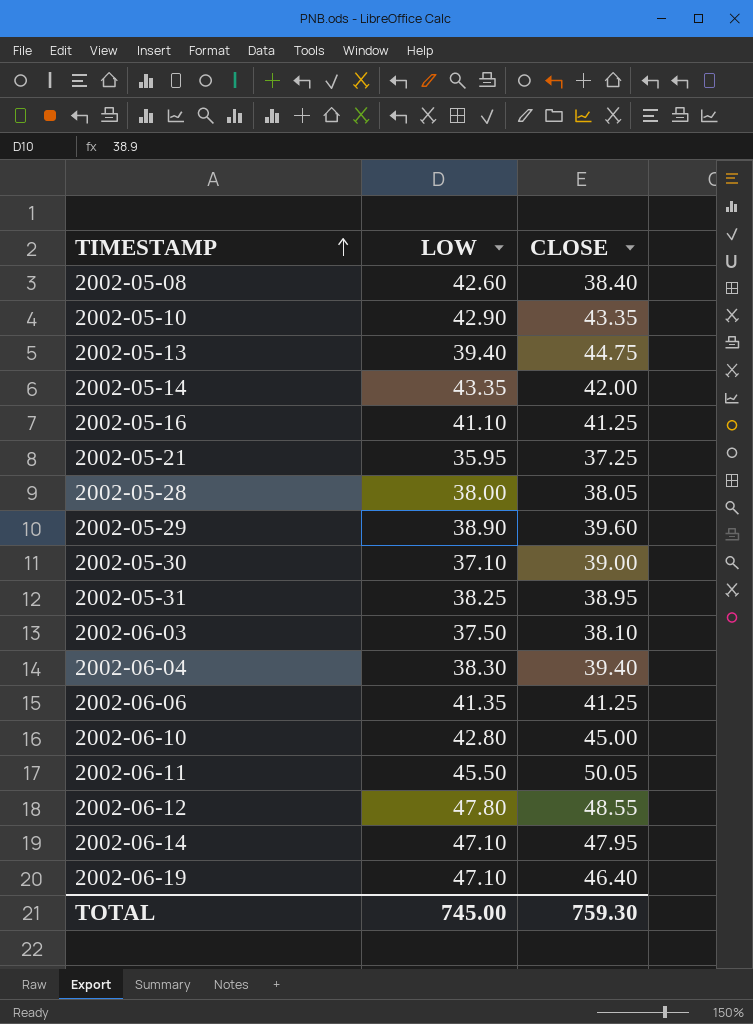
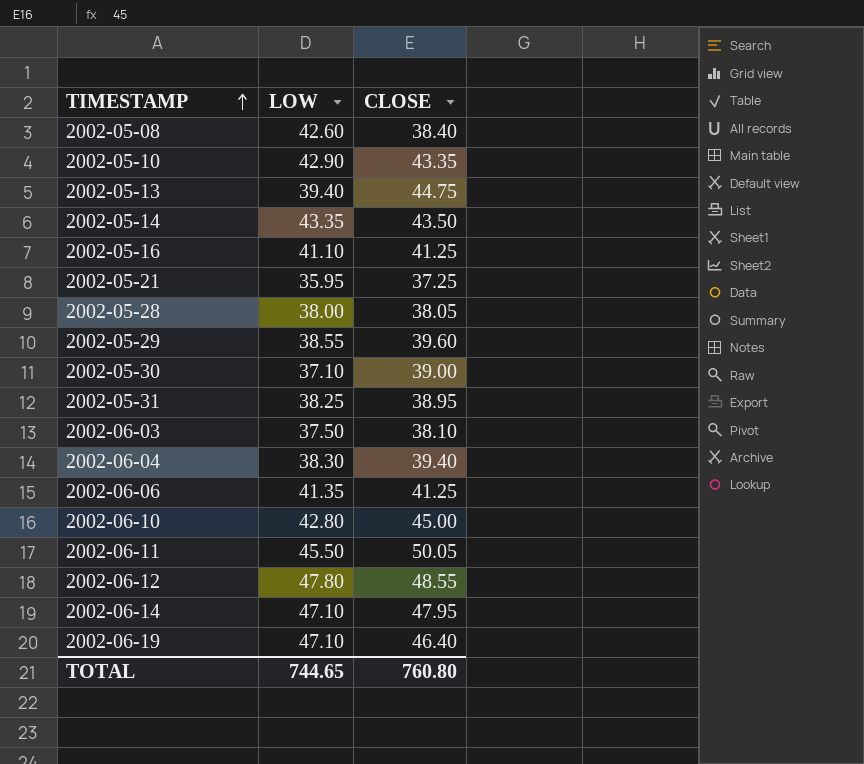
2002-05-14 | CLOSE: 42.00 -> 43.50
2002-05-29 | LOW: 38.90 -> 38.55
TOTAL | LOW: 745.00 -> 744.65
TOTAL | CLOSE: 759.30 -> 760.80

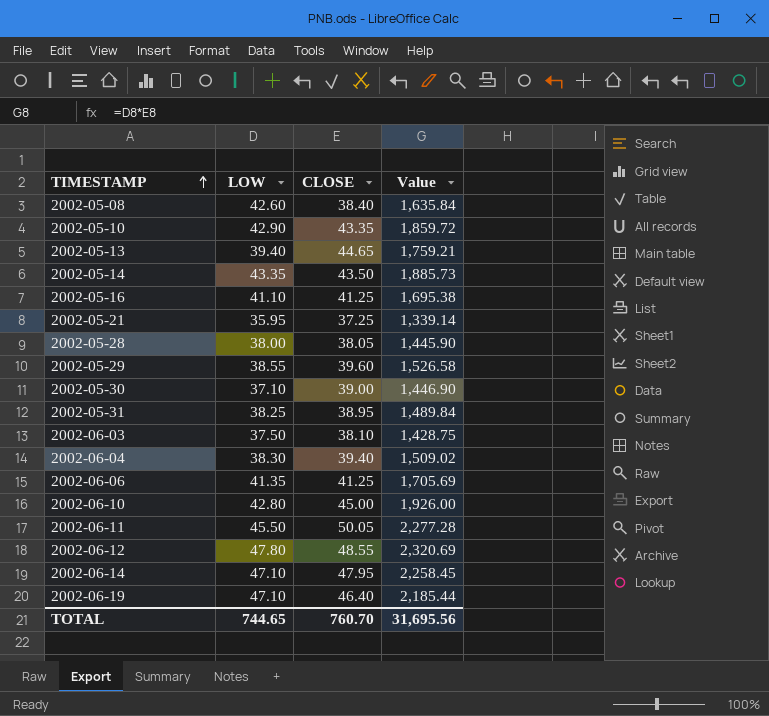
column Value | formula: none -> [LOW] * [CLOSE]
2002-05-13 | CLOSE: 44.75 -> 44.65
TOTAL | CLOSE: 760.80 -> 760.70

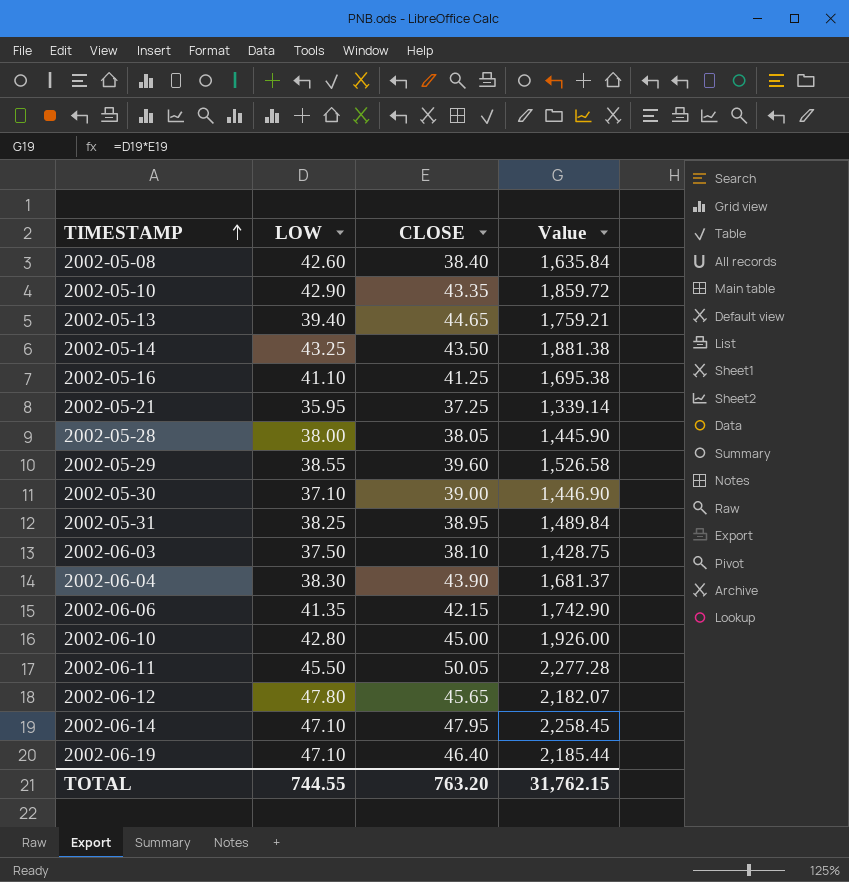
2002-05-14 | LOW: 43.35 -> 43.25
2002-05-14 | Value: 1,885.73 -> 1,881.38
2002-06-04 | CLOSE: 39.40 -> 43.90
2002-06-04 | Value: 1,509.02 -> 1,681.37
2002-06-06 | CLOSE: 41.25 -> 42.15
2002-06-06 | Value: 1,705.69 -> 1,742.90
2002-06-12 | CLOSE: 48.55 -> 45.65
2002-06-12 | Value: 2,320.69 -> 2,182.07
TOTAL | LOW: 744.65 -> 744.55
TOTAL | CLOSE: 760.70 -> 763.20
TOTAL | Value: 31,695.56 -> 31,762.15

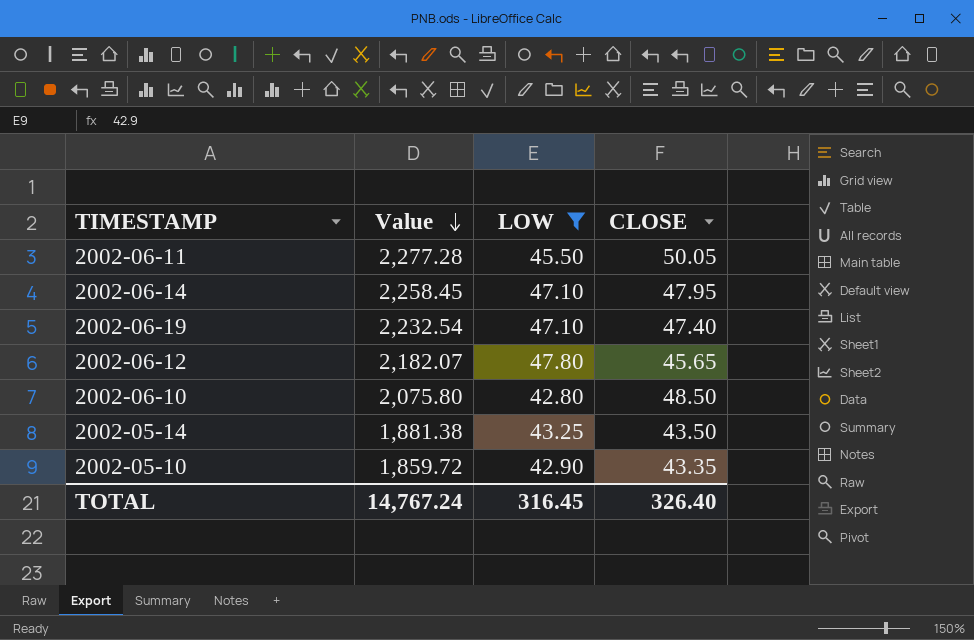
filter: none -> LOW >= 42.80
row order: TIMESTAMP ascending -> Value descending
column Value | position: 4 -> 2
2002-06-19 | Value: 2,185.44 -> 2,232.54
2002-06-19 | CLOSE: 46.40 -> 47.40
2002-06-10 | Value: 1,926.00 -> 2,075.80
2002-06-10 | CLOSE: 45.00 -> 48.50
TOTAL | Value: 31,762.15 -> 14,767.24
TOTAL | LOW: 744.55 -> 316.45
TOTAL | CLOSE: 763.20 -> 326.40

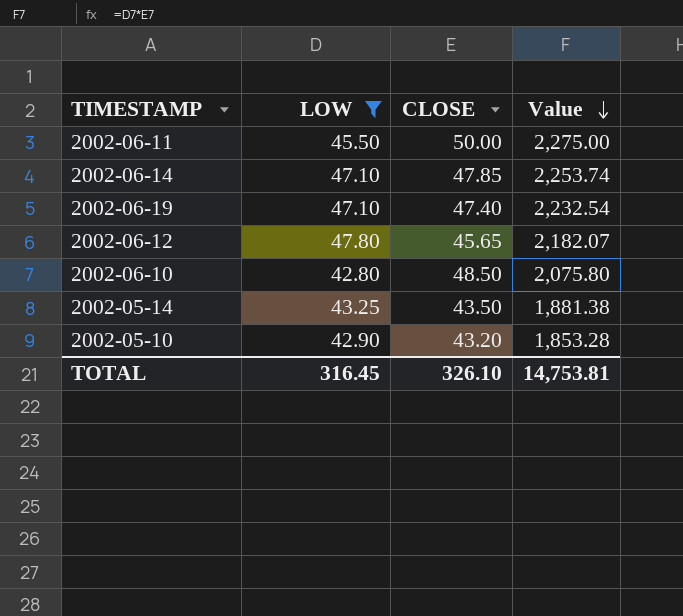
column Value | position: 2 -> 4
2002-06-11 | CLOSE: 50.05 -> 50.00
2002-06-11 | Value: 2,277.28 -> 2,275.00
2002-06-14 | CLOSE: 47.95 -> 47.85
2002-06-14 | Value: 2,258.45 -> 2,253.74
2002-05-10 | CLOSE: 43.35 -> 43.20
2002-05-10 | Value: 1,859.72 -> 1,853.28
TOTAL | CLOSE: 326.40 -> 326.10
TOTAL | Value: 14,767.24 -> 14,753.81

